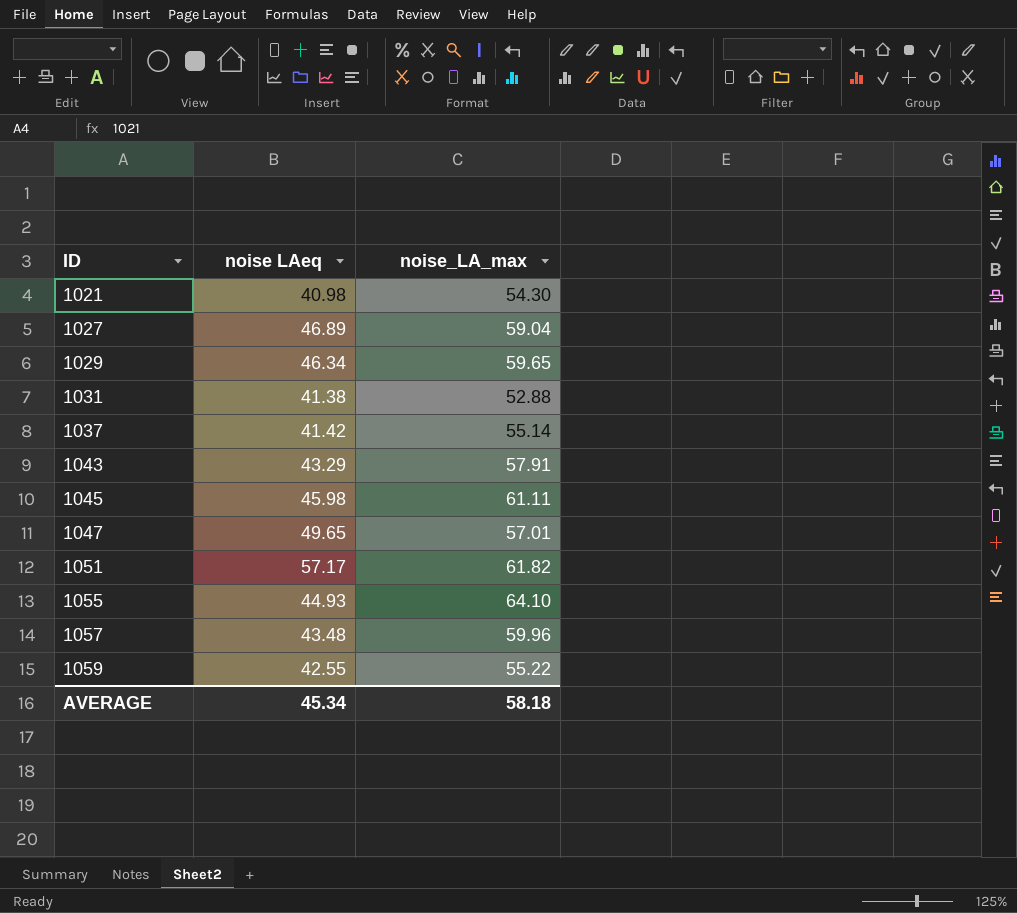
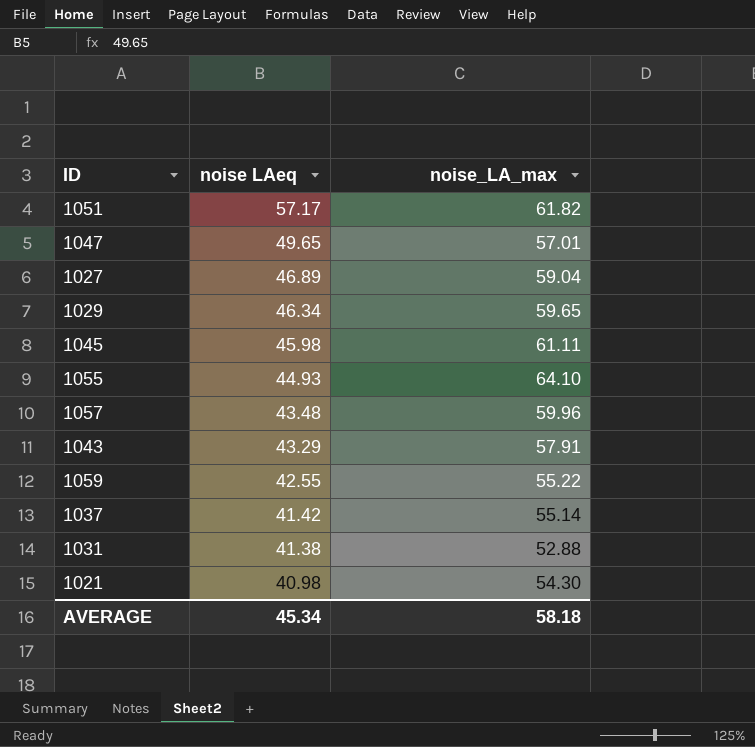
row order: ID ascending -> noise LAeq descending

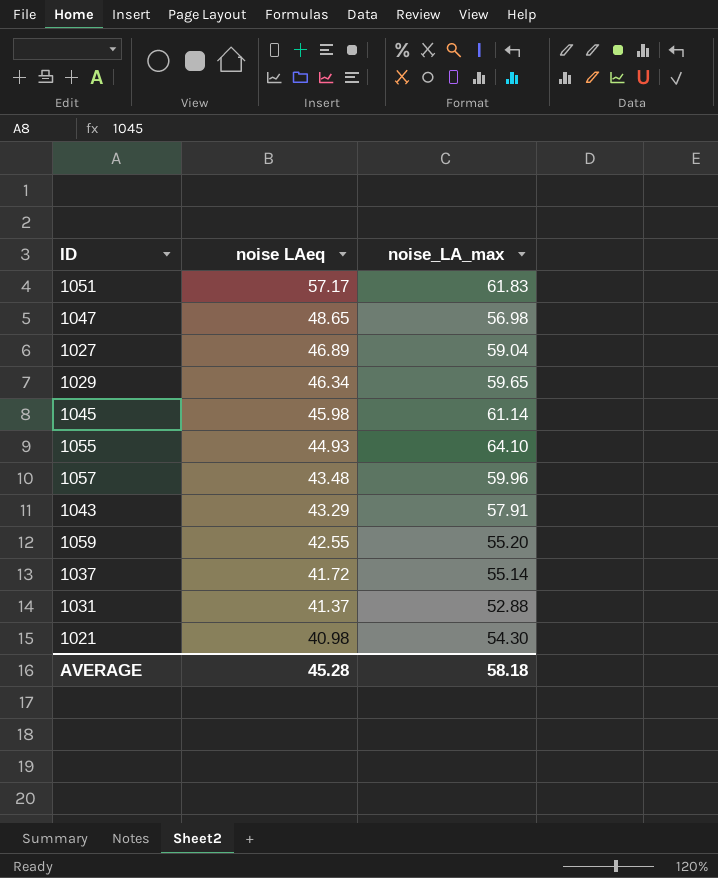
1051 | noise_LA_max: 61.82 -> 61.83
1047 | noise LAeq: 49.65 -> 48.65
1047 | noise_LA_max: 57.01 -> 56.98
1045 | noise_LA_max: 61.11 -> 61.14
1059 | noise_LA_max: 55.22 -> 55.20
1037 | noise LAeq: 41.42 -> 41.72
1031 | noise LAeq: 41.38 -> 41.37
AVERAGE | noise LAeq: 45.34 -> 45.28

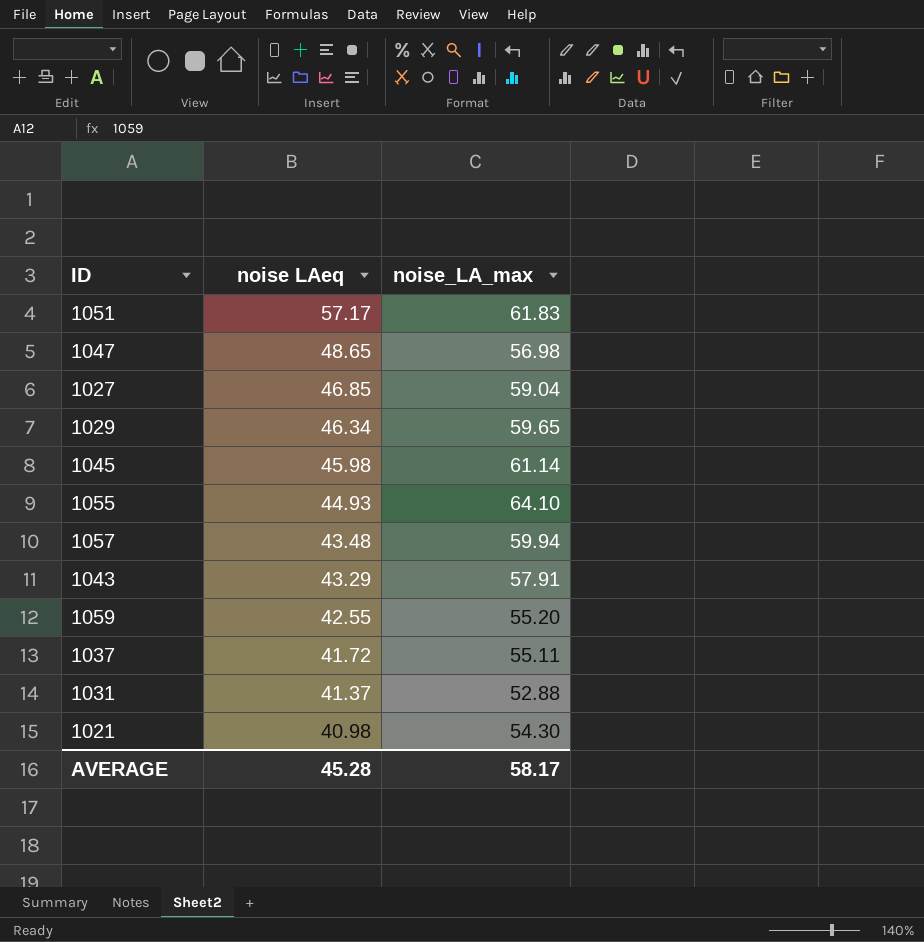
1027 | noise LAeq: 46.89 -> 46.85
1057 | noise_LA_max: 59.96 -> 59.94
1037 | noise_LA_max: 55.14 -> 55.11
AVERAGE | noise_LA_max: 58.18 -> 58.17

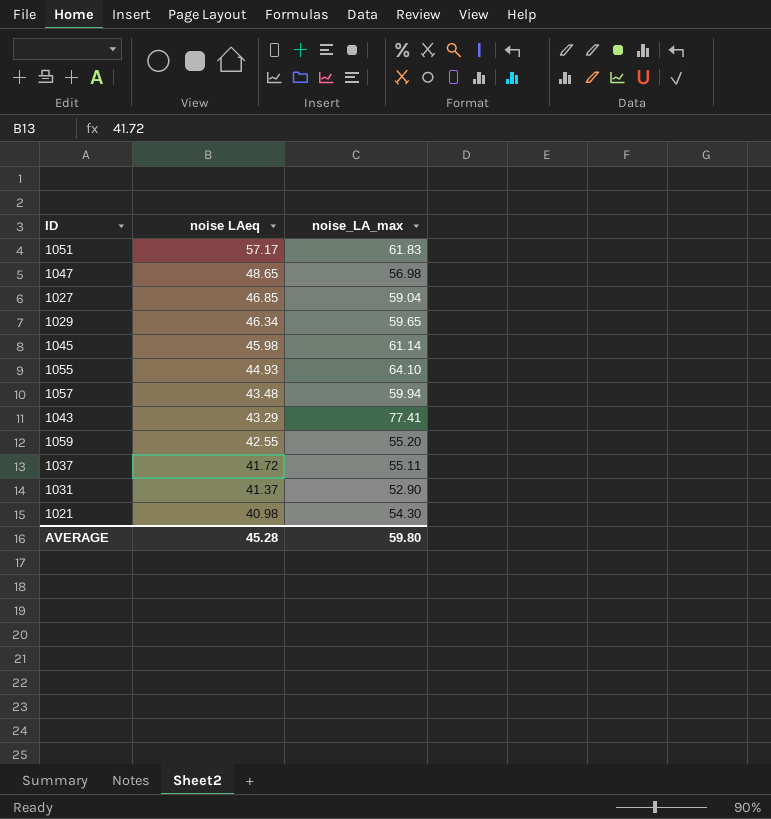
1043 | noise_LA_max: 57.91 -> 77.41
1031 | noise_LA_max: 52.88 -> 52.90
AVERAGE | noise_LA_max: 58.17 -> 59.80

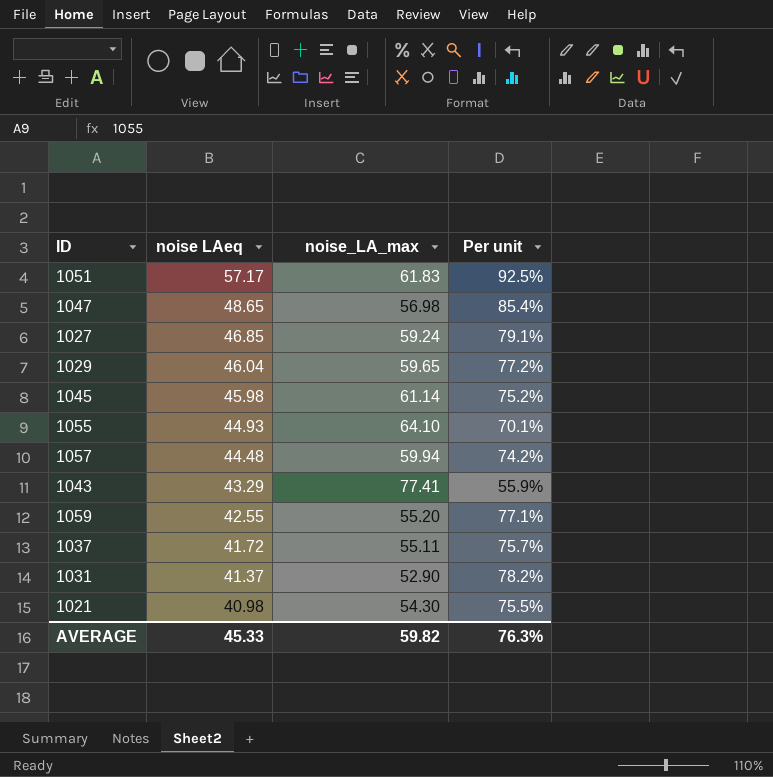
column Per unit | formula: none -> [noise LAeq] / [noise_LA_max]
1027 | noise_LA_max: 59.04 -> 59.24
1029 | noise LAeq: 46.34 -> 46.04
1057 | noise LAeq: 43.48 -> 44.48
AVERAGE | noise LAeq: 45.28 -> 45.33
AVERAGE | noise_LA_max: 59.80 -> 59.82

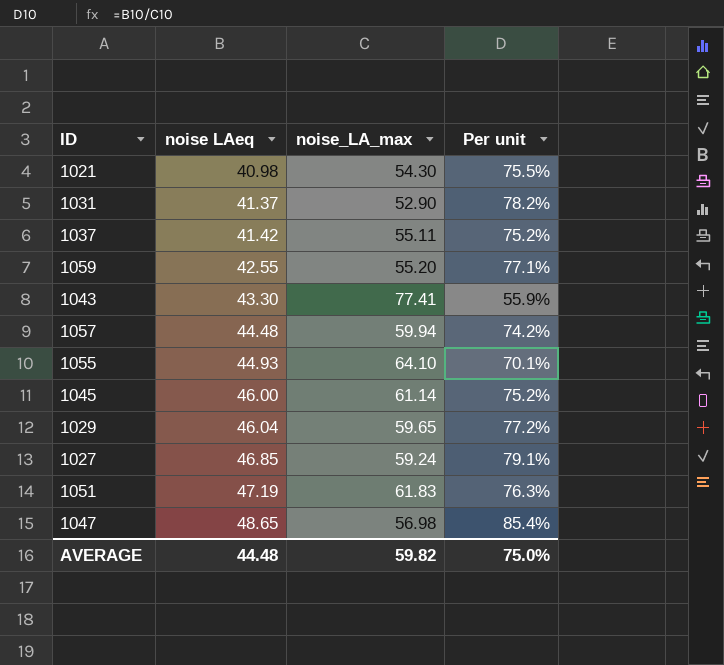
row order: noise LAeq descending -> noise LAeq ascending
1037 | noise LAeq: 41.72 -> 41.42
1037 | Per unit: 75.7% -> 75.2%
1043 | noise LAeq: 43.29 -> 43.30
1045 | noise LAeq: 45.98 -> 46.00
1051 | noise LAeq: 57.17 -> 47.19
1051 | Per unit: 92.5% -> 76.3%
AVERAGE | noise LAeq: 45.33 -> 44.48
AVERAGE | Per unit: 76.3% -> 75.0%

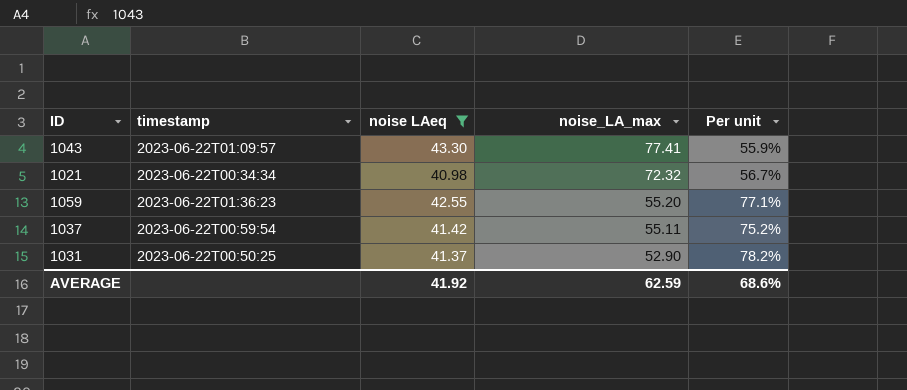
filter: none -> noise LAeq <= 43.30
row order: noise LAeq ascending -> noise_LA_max descending
column timestamp | position: none -> 2
1021 | noise_LA_max: 54.30 -> 72.32
1021 | Per unit: 75.5% -> 56.7%
AVERAGE | noise LAeq: 44.48 -> 41.92
AVERAGE | noise_LA_max: 59.82 -> 62.59
AVERAGE | Per unit: 75.0% -> 68.6%

